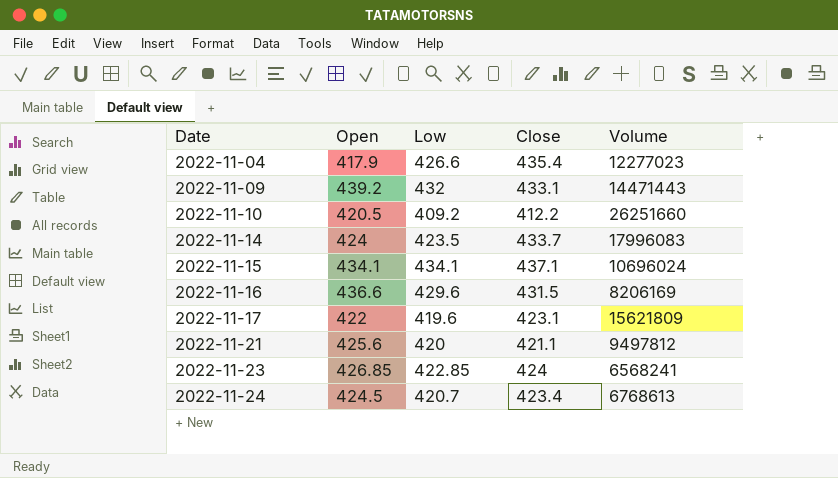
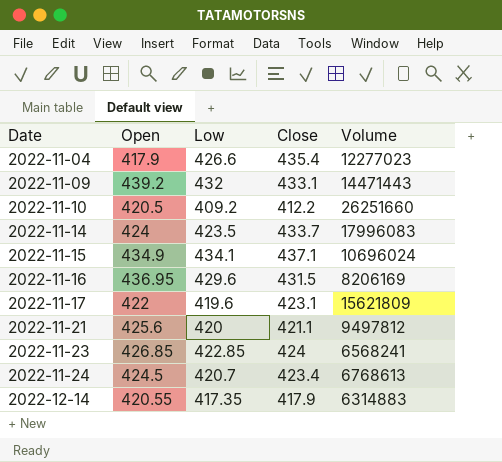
2022-11-15 | Open: 434.1 -> 434.9
2022-11-16 | Open: 436.6 -> 436.95
row 2022-12-14: none -> 420.55 | 417.35 | 417.9 | 6314883

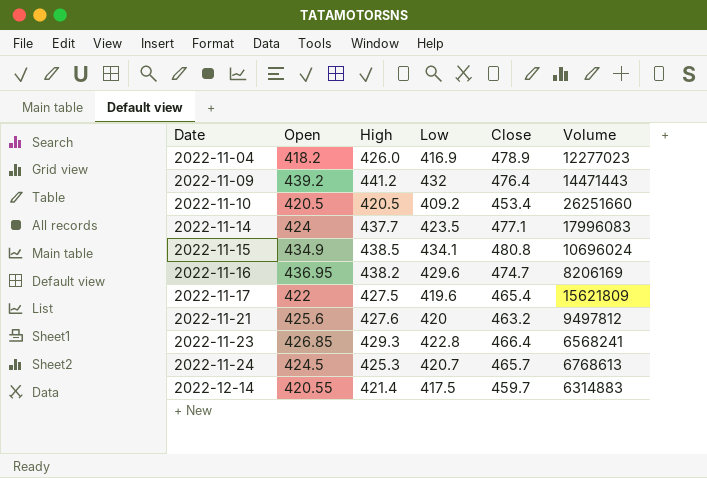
column High | position: none -> 3
2022-11-04 | Open: 417.9 -> 418.2
2022-11-04 | Low: 426.6 -> 416.9
2022-11-04 | Close: 435.4 -> 478.9
2022-11-09 | Close: 433.1 -> 476.4
2022-11-10 | Close: 412.2 -> 453.4
2022-11-14 | Close: 433.7 -> 477.1
2022-11-15 | Close: 437.1 -> 480.8
2022-11-16 | Close: 431.5 -> 474.7
2022-11-17 | Close: 423.1 -> 465.4
2022-11-21 | Close: 421.1 -> 463.2
2022-11-23 | Low: 422.85 -> 422.8
2022-11-23 | Close: 424 -> 466.4
2022-11-24 | Close: 423.4 -> 465.7
2022-12-14 | Low: 417.35 -> 417.5
2022-12-14 | Close: 417.9 -> 459.7

